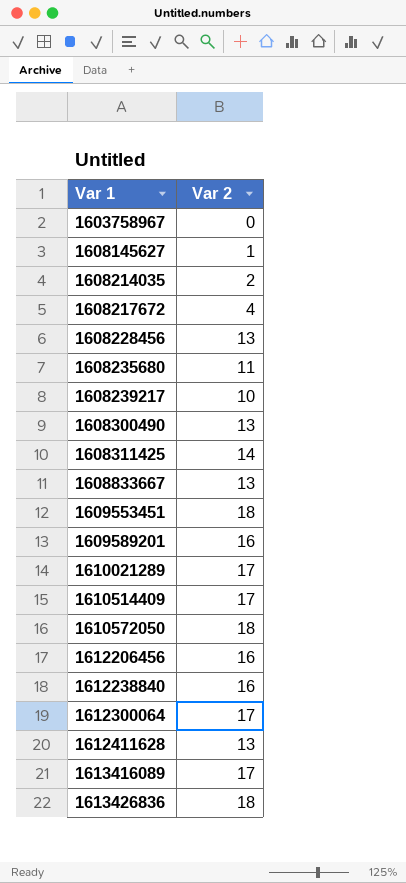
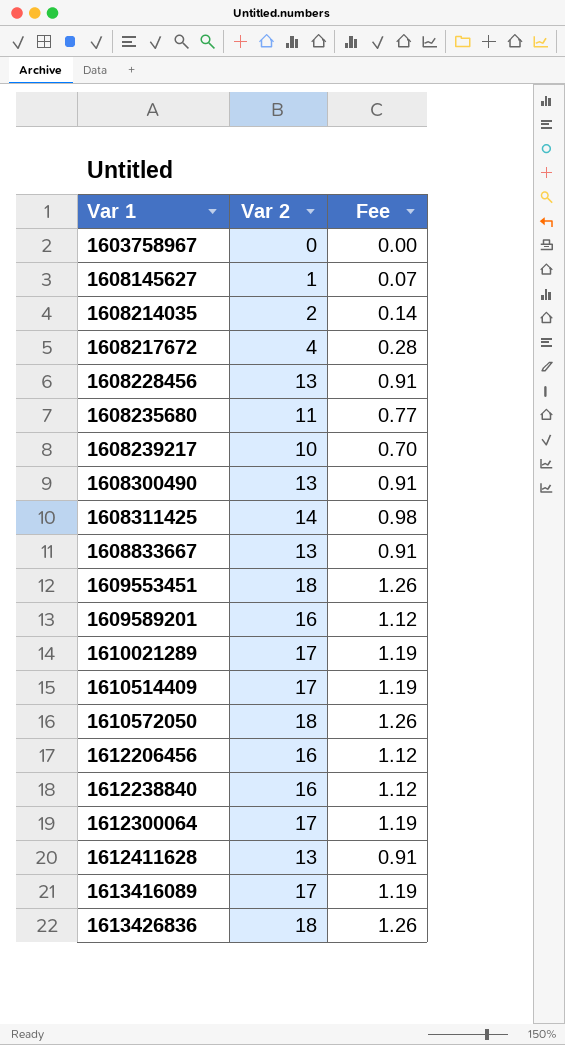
column Fee | formula: none -> [Var 2] * 0.07

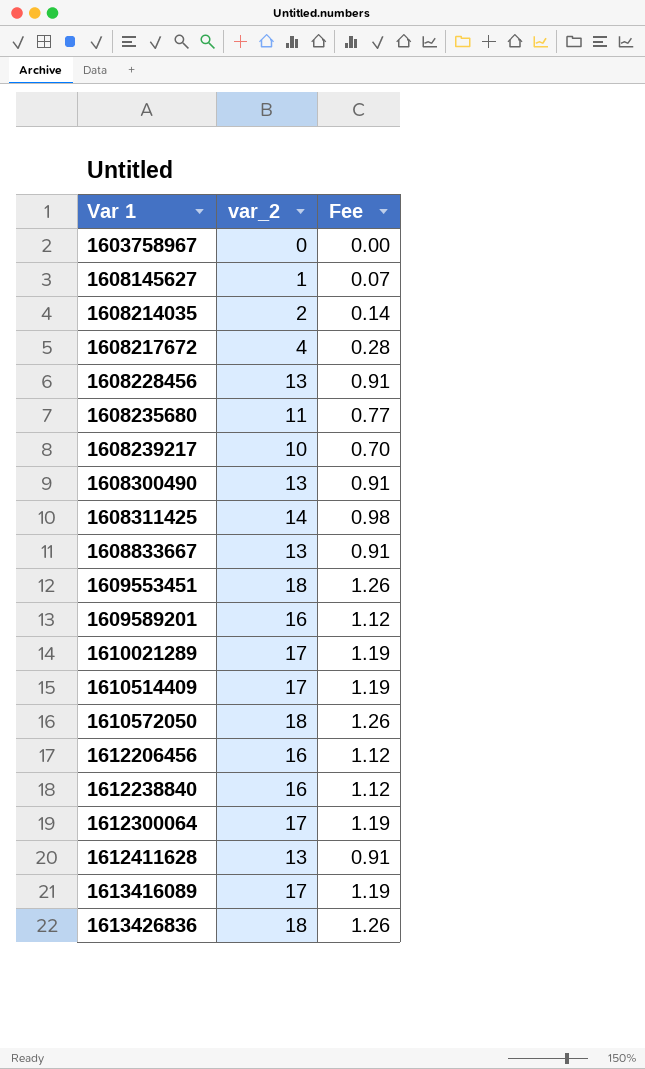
column name: Var 2 -> var_2

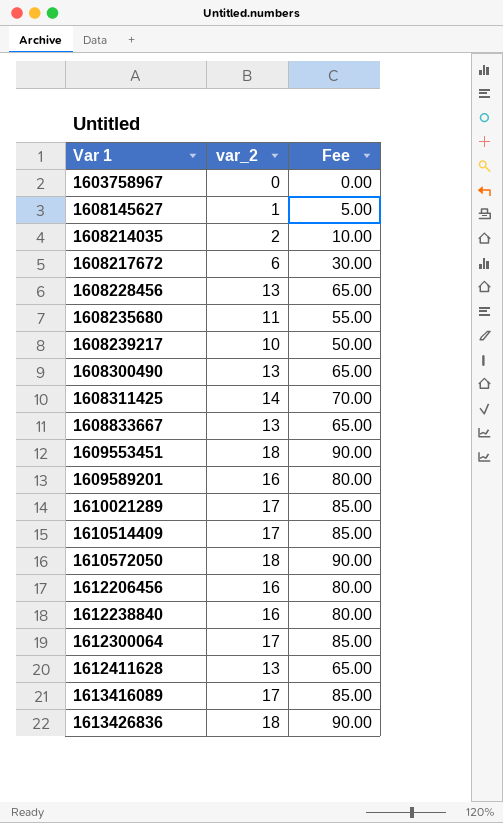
column Fee | formula: [var_2] * 0.07 -> [var_2] * 5
1608217672 | var_2: 4 -> 6

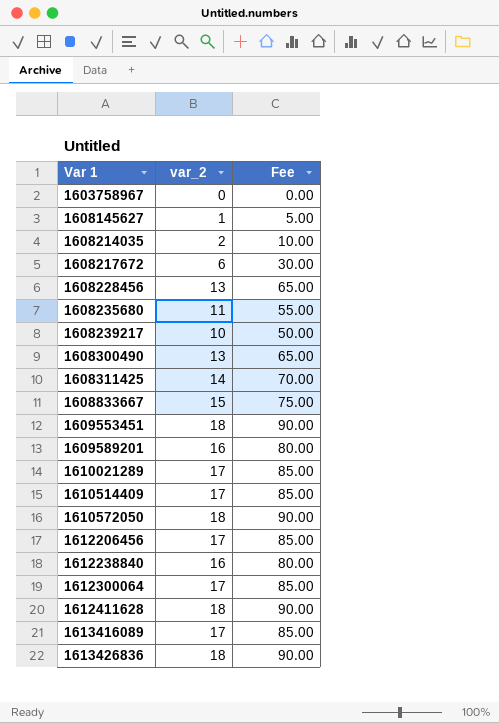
1608833667 | var_2: 13 -> 15
1608833667 | Fee: 65.00 -> 75.00
1612206456 | var_2: 16 -> 17
1612206456 | Fee: 80.00 -> 85.00
1612411628 | var_2: 13 -> 18
1612411628 | Fee: 65.00 -> 90.00

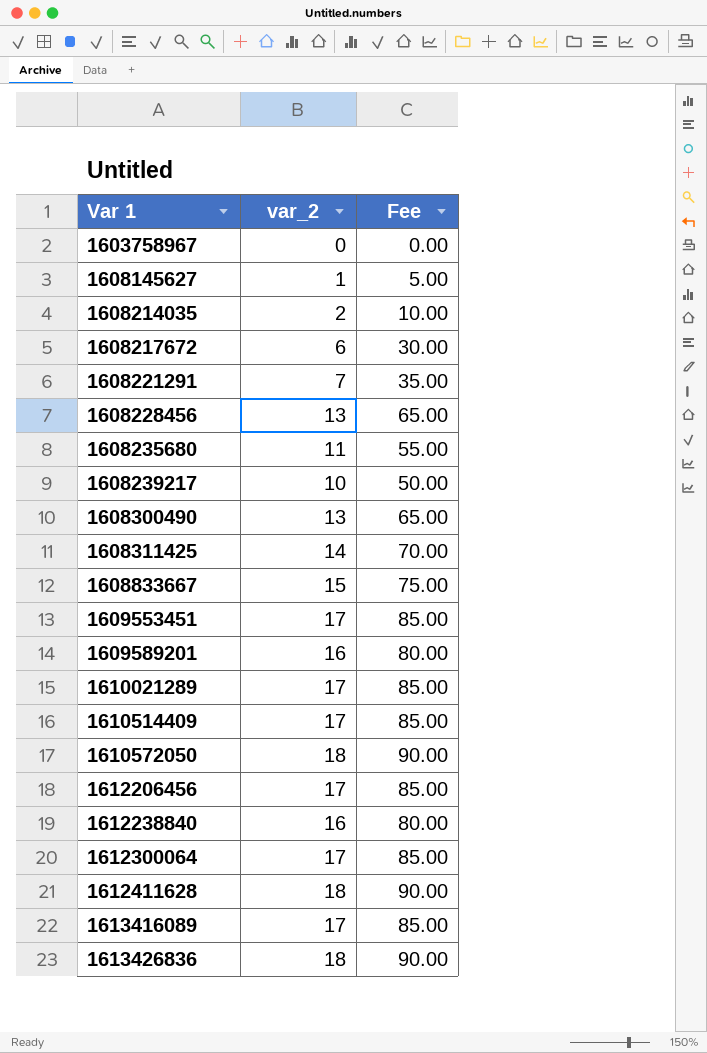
row 1608221291: none -> 7 | 35.00
1609553451 | var_2: 18 -> 17
1609553451 | Fee: 90.00 -> 85.00

